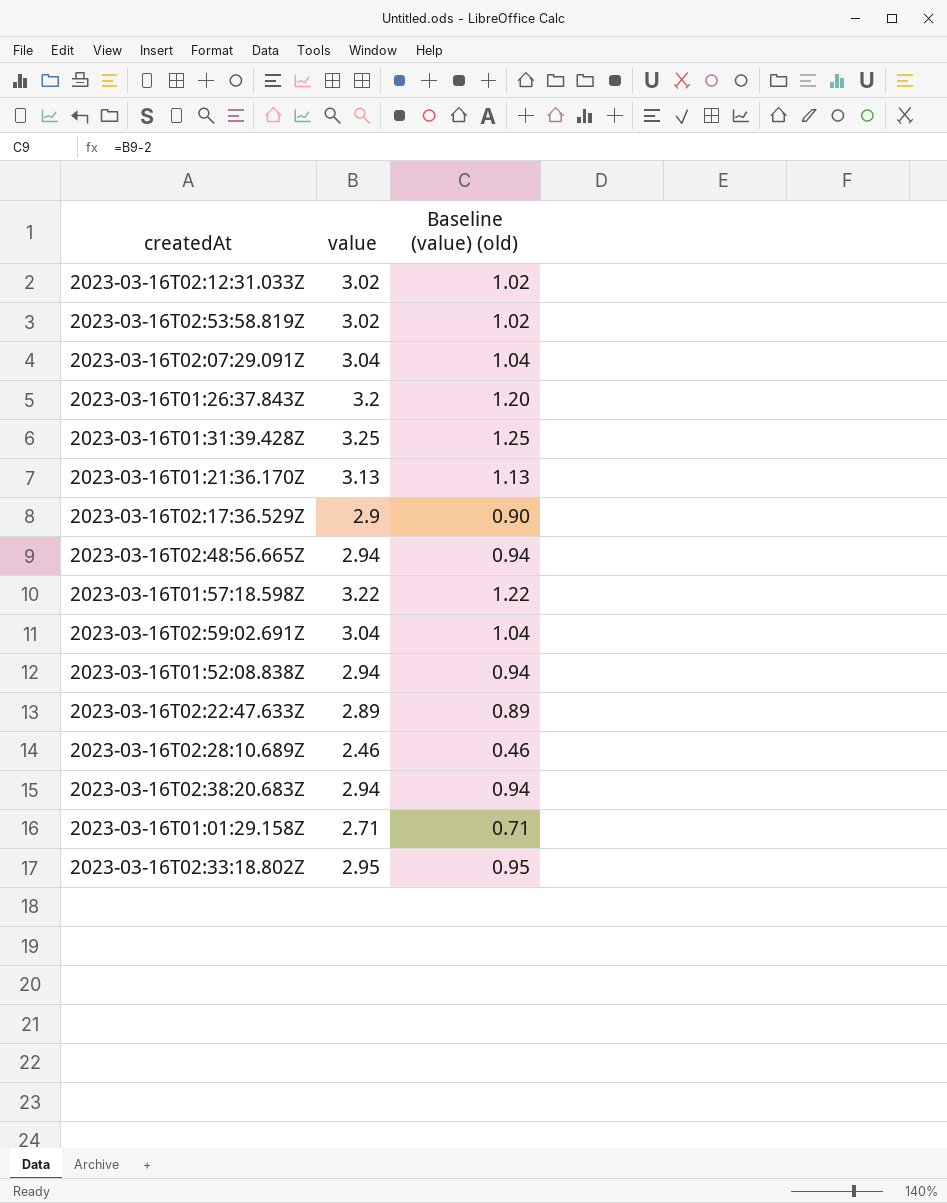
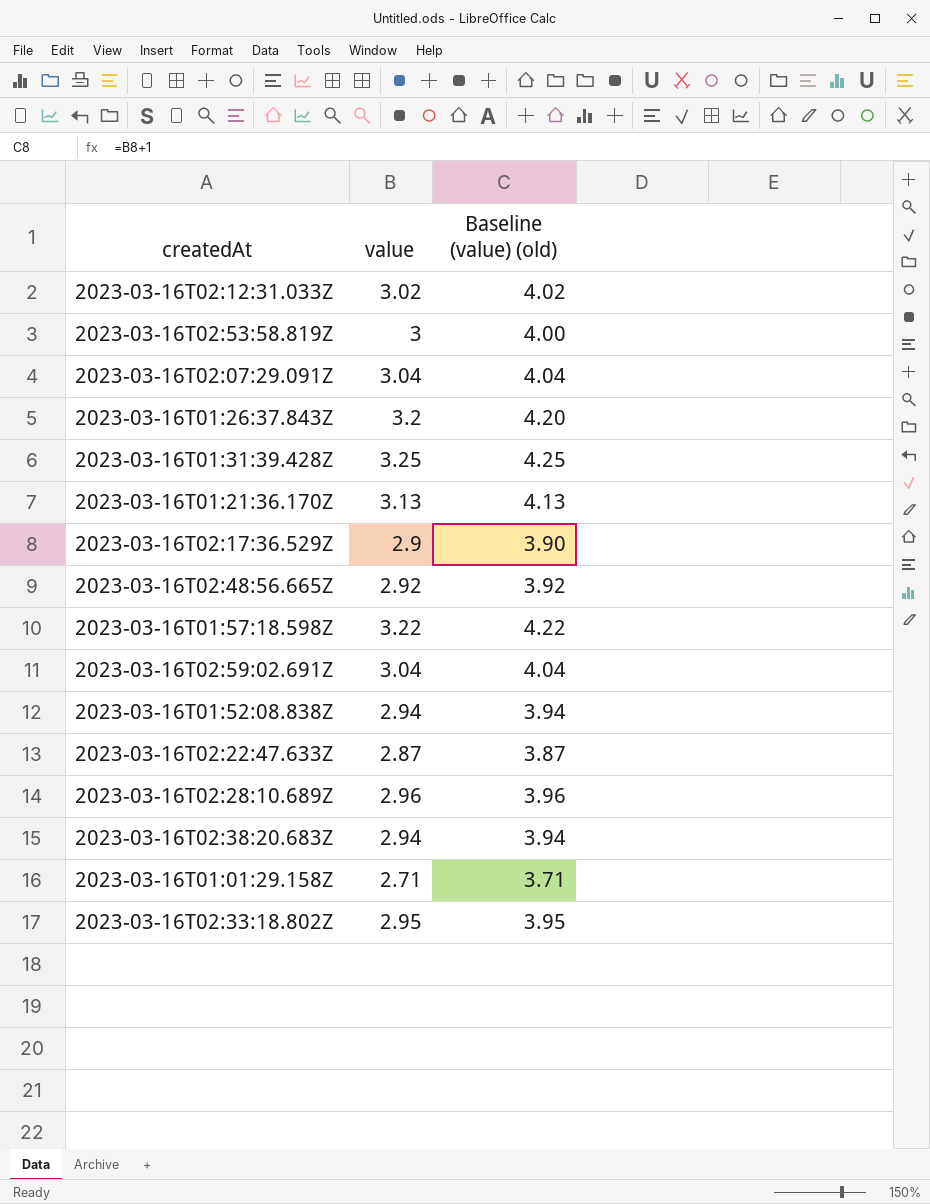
column Baseline (value) (old) | formula: [value] - 2 -> [value] + 1
2023-03-16T02:53:58.819Z | value: 3.02 -> 3
2023-03-16T02:48:56.665Z | value: 2.94 -> 2.92
2023-03-16T02:22:47.633Z | value: 2.89 -> 2.87
2023-03-16T02:28:10.689Z | value: 2.46 -> 2.96

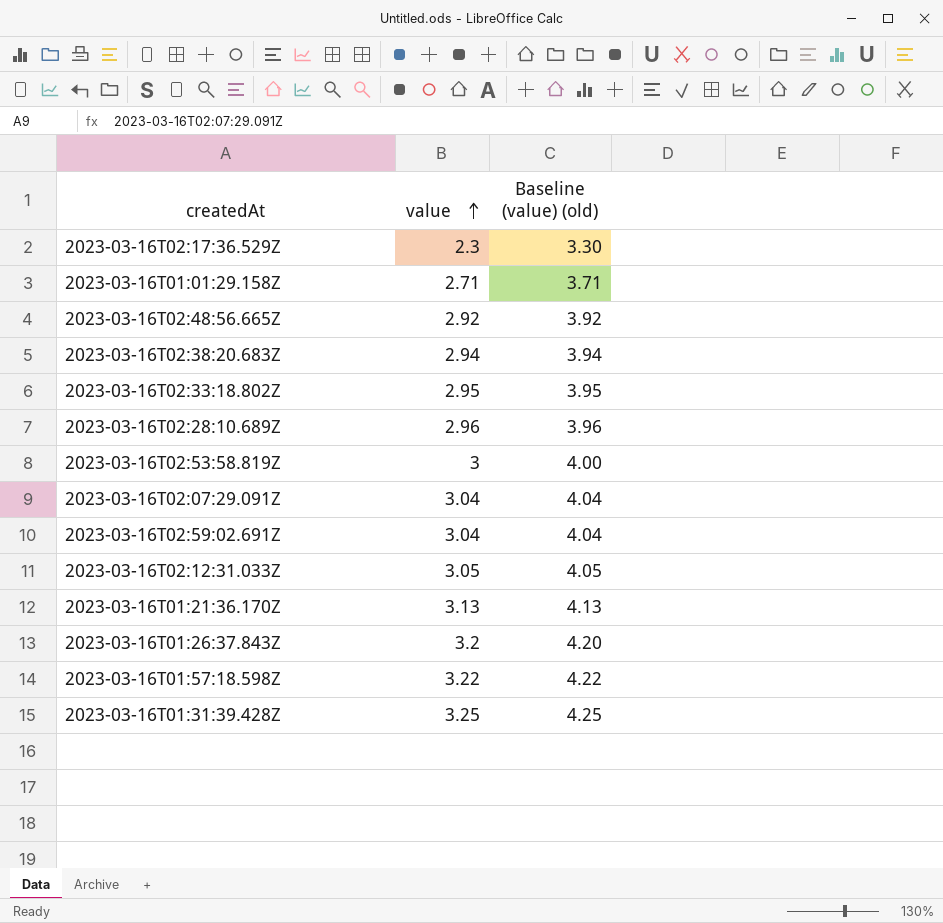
row order: none -> value ascending
row 2023-03-16T01:52:08.838Z: 2.94 | 3.94 -> none
row 2023-03-16T02:22:47.633Z: 2.87 | 3.87 -> none
2023-03-16T02:17:36.529Z | value: 2.9 -> 2.3
2023-03-16T02:17:36.529Z | Baseline (value) (old): 3.90 -> 3.30
2023-03-16T02:12:31.033Z | value: 3.02 -> 3.05
2023-03-16T02:12:31.033Z | Baseline (value) (old): 4.02 -> 4.05

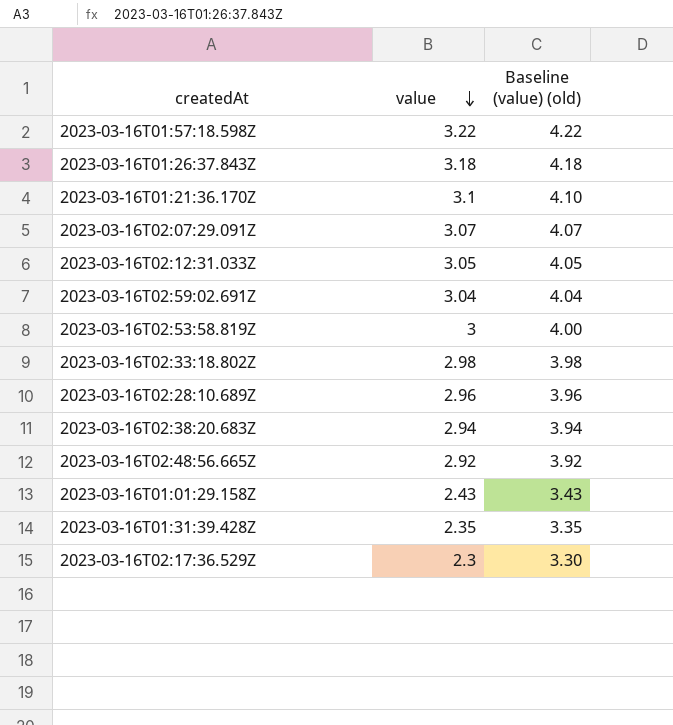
row order: value ascending -> value descending
2023-03-16T01:26:37.843Z | value: 3.2 -> 3.18
2023-03-16T01:26:37.843Z | Baseline (value) (old): 4.20 -> 4.18
2023-03-16T01:21:36.170Z | value: 3.13 -> 3.1
2023-03-16T01:21:36.170Z | Baseline (value) (old): 4.13 -> 4.10
2023-03-16T02:07:29.091Z | value: 3.04 -> 3.07
2023-03-16T02:07:29.091Z | Baseline (value) (old): 4.04 -> 4.07
2023-03-16T02:33:18.802Z | value: 2.95 -> 2.98
2023-03-16T02:33:18.802Z | Baseline (value) (old): 3.95 -> 3.98
2023-03-16T01:01:29.158Z | value: 2.71 -> 2.43
2023-03-16T01:01:29.158Z | Baseline (value) (old): 3.71 -> 3.43
2023-03-16T01:31:39.428Z | value: 3.25 -> 2.35
2023-03-16T01:31:39.428Z | Baseline (value) (old): 4.25 -> 3.35

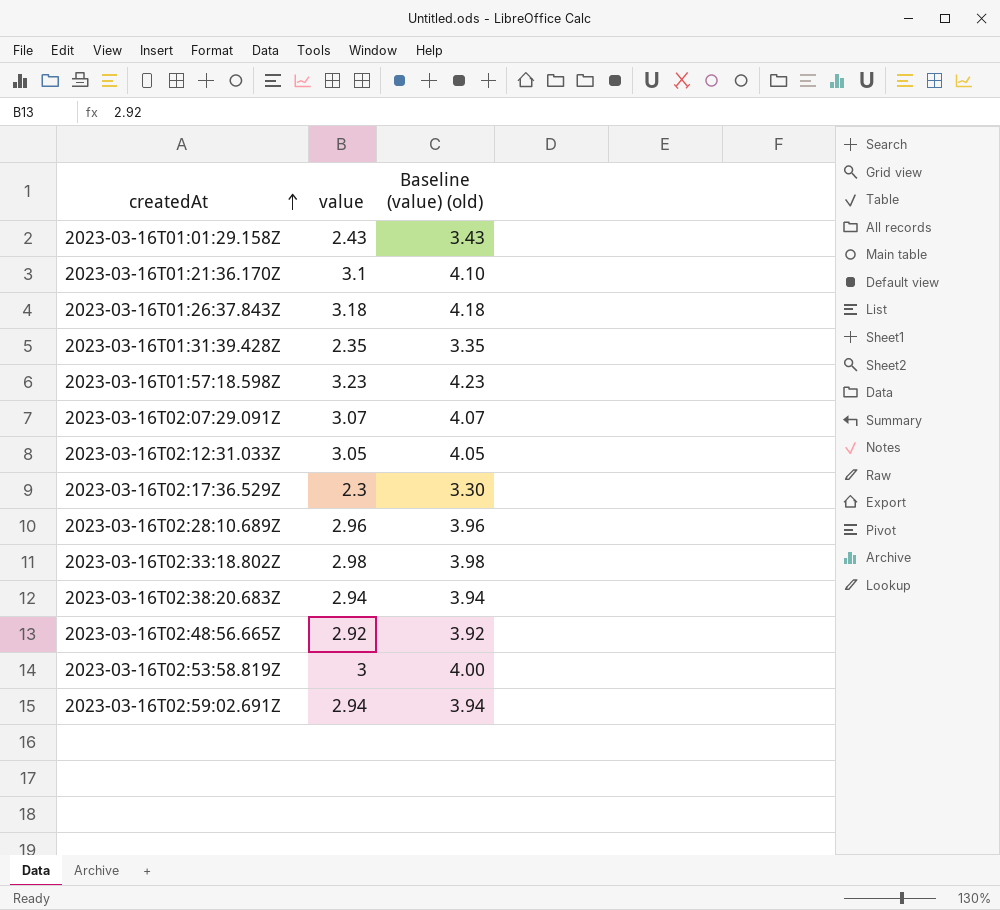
row order: value descending -> createdAt ascending
2023-03-16T01:57:18.598Z | value: 3.22 -> 3.23
2023-03-16T01:57:18.598Z | Baseline (value) (old): 4.22 -> 4.23
2023-03-16T02:59:02.691Z | value: 3.04 -> 2.94
2023-03-16T02:59:02.691Z | Baseline (value) (old): 4.04 -> 3.94

